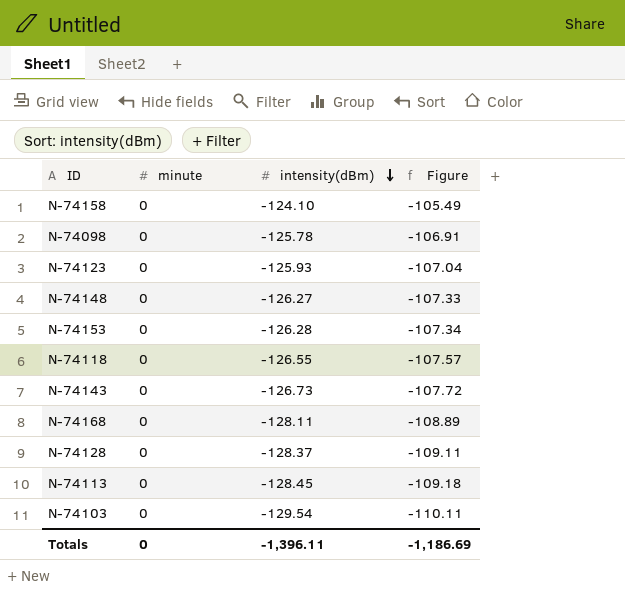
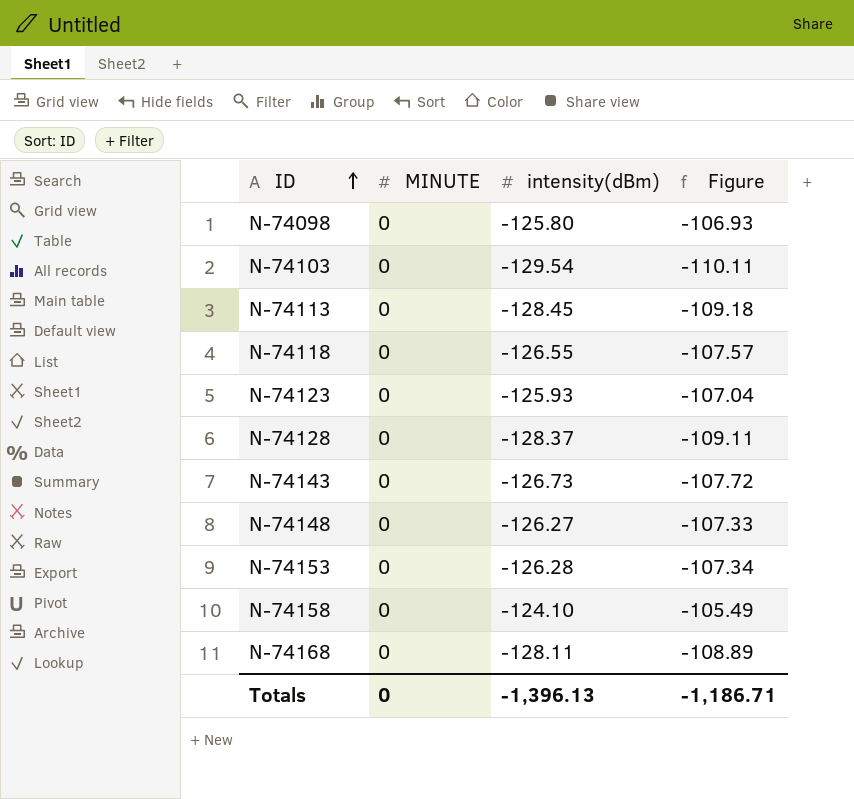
row order: intensity(dBm) descending -> ID ascending
column name: minute -> MINUTE
N-74098 | intensity(dBm): -125.78 -> -125.80
N-74098 | Figure: -106.91 -> -106.93
Totals | intensity(dBm): -1,396.11 -> -1,396.13
Totals | Figure: -1,186.69 -> -1,186.71

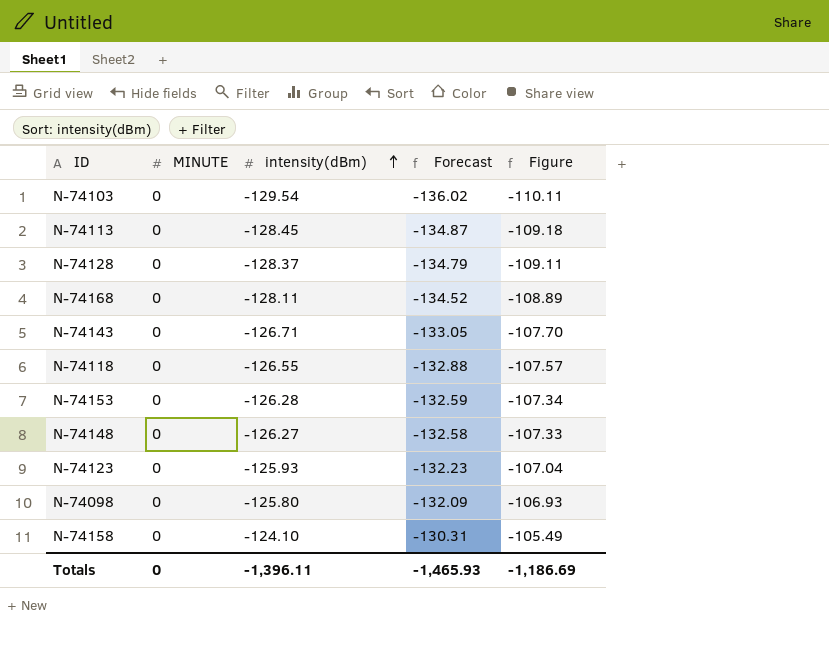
row order: ID ascending -> intensity(dBm) ascending
column Forecast | formula: none -> [intensity(dBm)] * 1.05
N-74143 | intensity(dBm): -126.73 -> -126.71
N-74143 | Figure: -107.72 -> -107.70
Totals | intensity(dBm): -1,396.13 -> -1,396.11
Totals | Figure: -1,186.71 -> -1,186.69

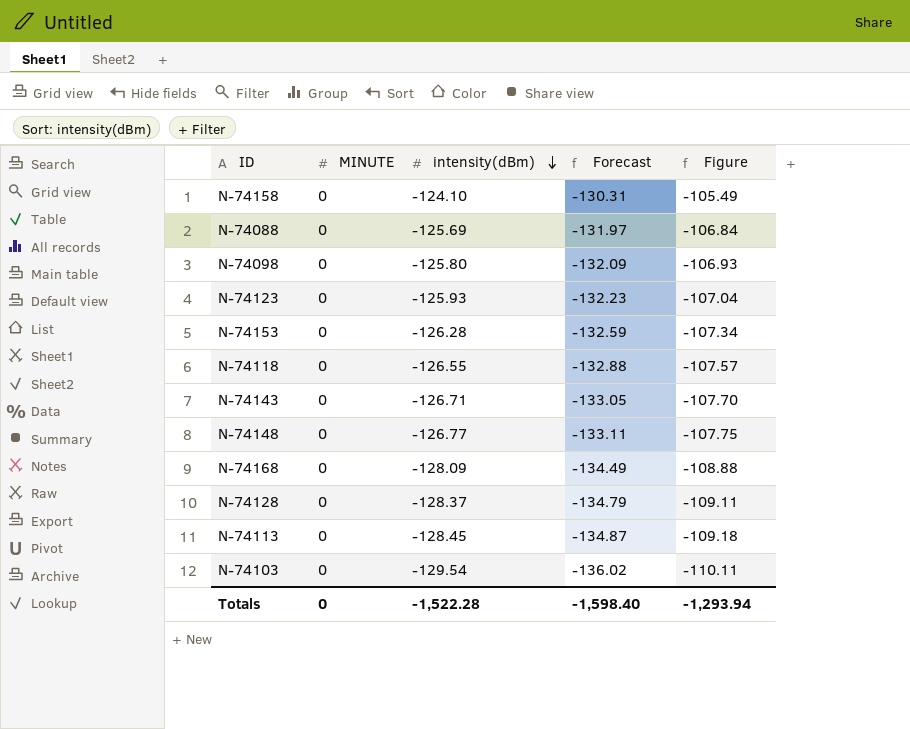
row order: intensity(dBm) ascending -> intensity(dBm) descending
row N-74088: none -> 0 | -125.69 | -131.97 | -106.84
N-74148 | intensity(dBm): -126.27 -> -126.77
N-74148 | Forecast: -132.58 -> -133.11
N-74148 | Figure: -107.33 -> -107.75
N-74168 | intensity(dBm): -128.11 -> -128.09
N-74168 | Forecast: -134.52 -> -134.49
N-74168 | Figure: -108.89 -> -108.88
Totals | intensity(dBm): -1,396.11 -> -1,522.28
Totals | Forecast: -1,465.93 -> -1,598.40
Totals | Figure: -1,186.69 -> -1,293.94

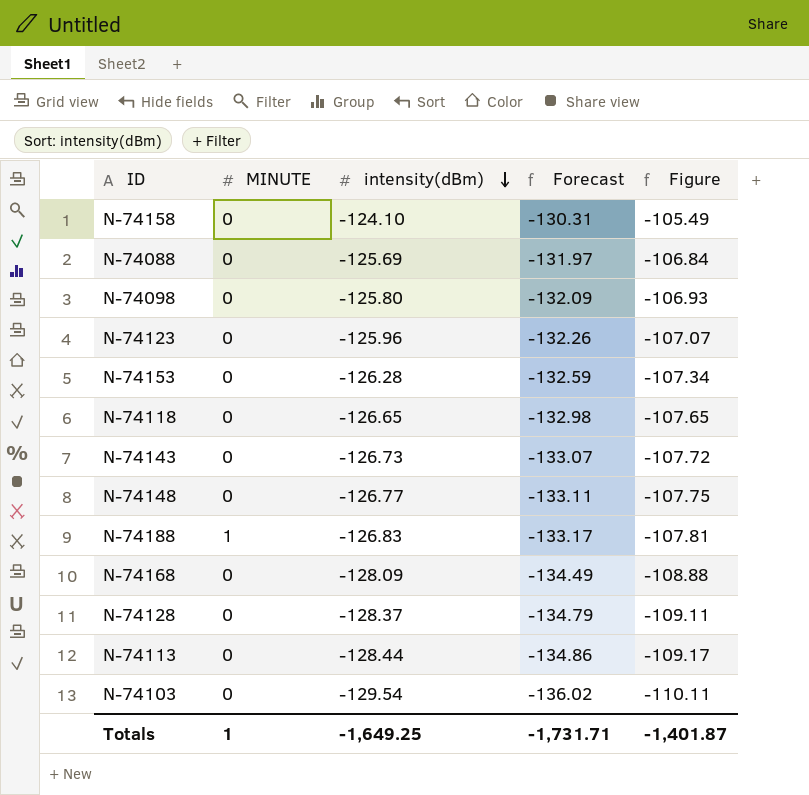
N-74123 | intensity(dBm): -125.93 -> -125.96
N-74123 | Forecast: -132.23 -> -132.26
N-74123 | Figure: -107.04 -> -107.07
N-74118 | intensity(dBm): -126.55 -> -126.65
N-74118 | Forecast: -132.88 -> -132.98
N-74118 | Figure: -107.57 -> -107.65
N-74143 | intensity(dBm): -126.71 -> -126.73
N-74143 | Forecast: -133.05 -> -133.07
N-74143 | Figure: -107.70 -> -107.72
row N-74188: none -> 1 | -126.83 | -133.17 | -107.81
N-74113 | intensity(dBm): -128.45 -> -128.44
N-74113 | Forecast: -134.87 -> -134.86
N-74113 | Figure: -109.18 -> -109.17
Totals | MINUTE: 0 -> 1
Totals | intensity(dBm): -1,522.28 -> -1,649.25
Totals | Forecast: -1,598.40 -> -1,731.71
Totals | Figure: -1,293.94 -> -1,401.87

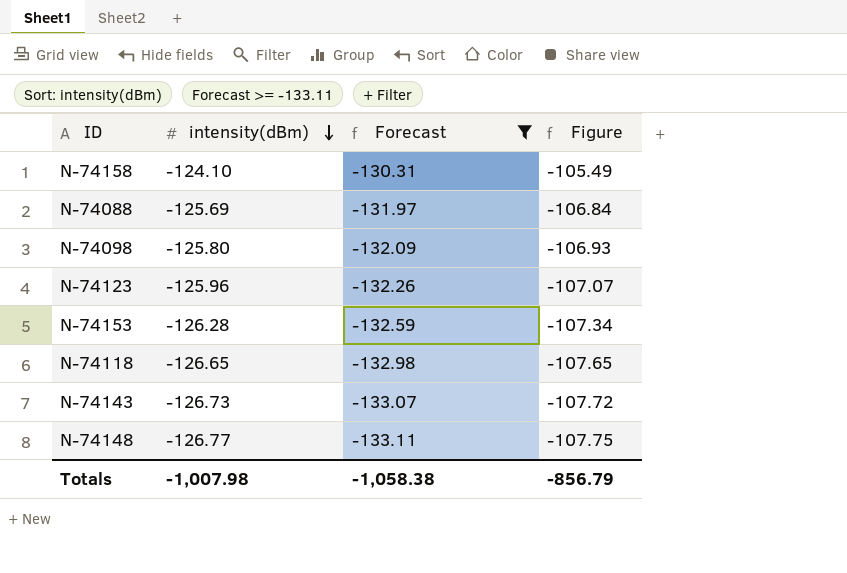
filter: none -> Forecast >= -133.11
column MINUTE | position: 2 -> none
Totals | intensity(dBm): -1,649.25 -> -1,007.98
Totals | Forecast: -1,731.71 -> -1,058.38
Totals | Figure: -1,401.87 -> -856.79

